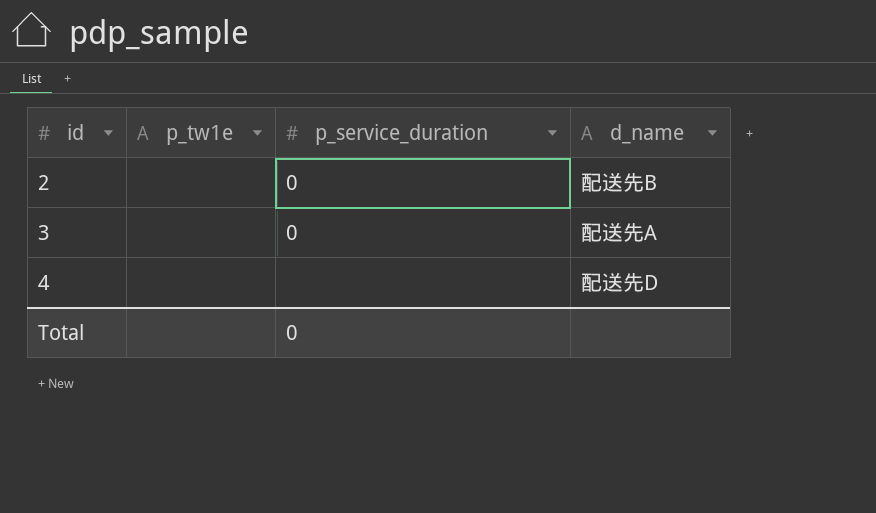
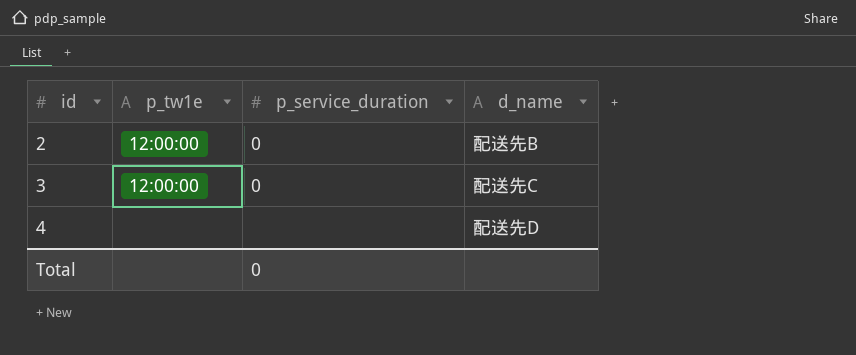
2 | p_tw1e: none -> 12:00:00
3 | p_tw1e: none -> 12:00:00
3 | d_name: 配送先A -> 配送先C

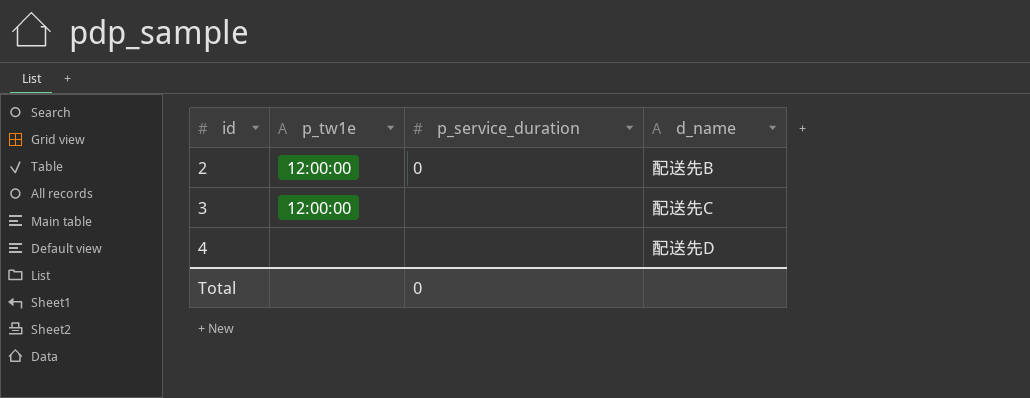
3 | p_service_duration: 0 -> none

